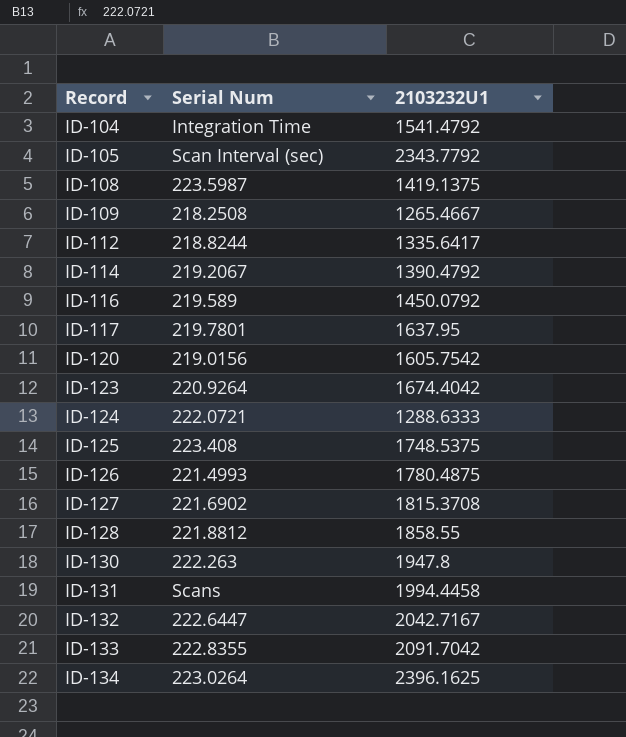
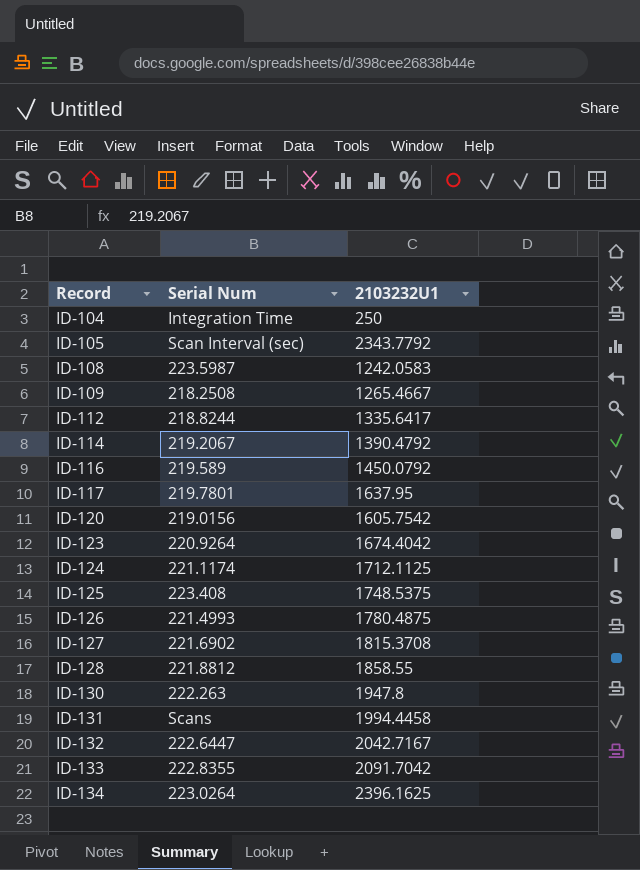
ID-104 | 2103232U1: 1541.4792 -> 250
ID-108 | 2103232U1: 1419.1375 -> 1242.0583
ID-124 | Serial Num: 222.0721 -> 221.1174
ID-124 | 2103232U1: 1288.6333 -> 1712.1125

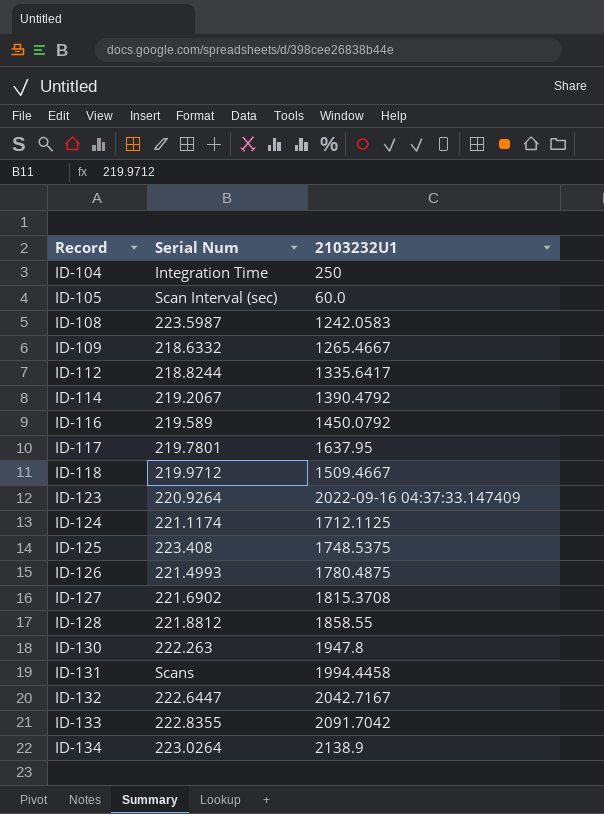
row ID-120: 219.0156 | 1605.7542 -> none
ID-105 | 2103232U1: 2343.7792 -> 60.0
ID-109 | Serial Num: 218.2508 -> 218.6332
row ID-118: none -> 219.9712 | 1509.4667
ID-123 | 2103232U1: 1674.4042 -> 2022-09-16 04:37:33.147409
ID-134 | 2103232U1: 2396.1625 -> 2138.9

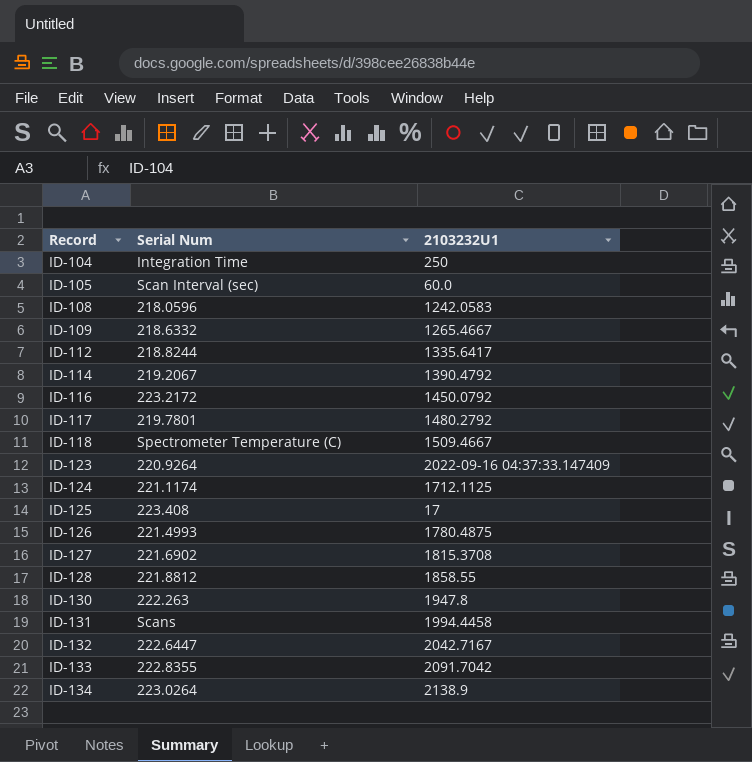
ID-108 | Serial Num: 223.5987 -> 218.0596
ID-116 | Serial Num: 219.589 -> 223.2172
ID-117 | 2103232U1: 1637.95 -> 1480.2792
ID-118 | Serial Num: 219.9712 -> Spectrometer Temperature (C)
ID-125 | 2103232U1: 1748.5375 -> 17

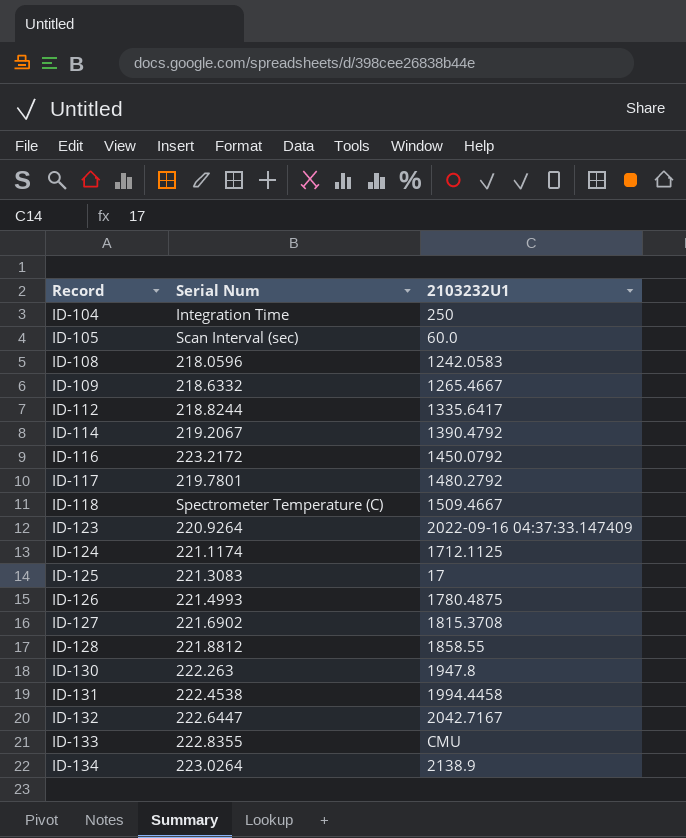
ID-125 | Serial Num: 223.408 -> 221.3083
ID-131 | Serial Num: Scans -> 222.4538
ID-133 | 2103232U1: 2091.7042 -> CMU

